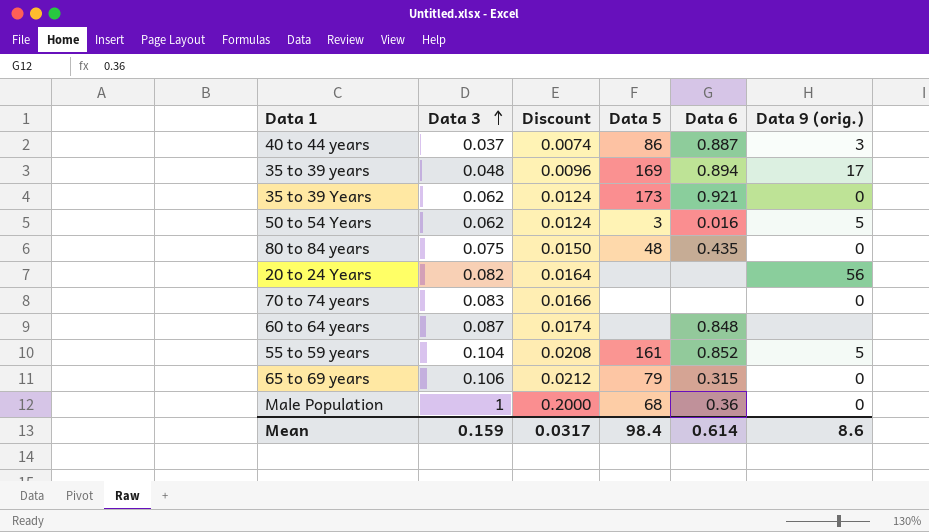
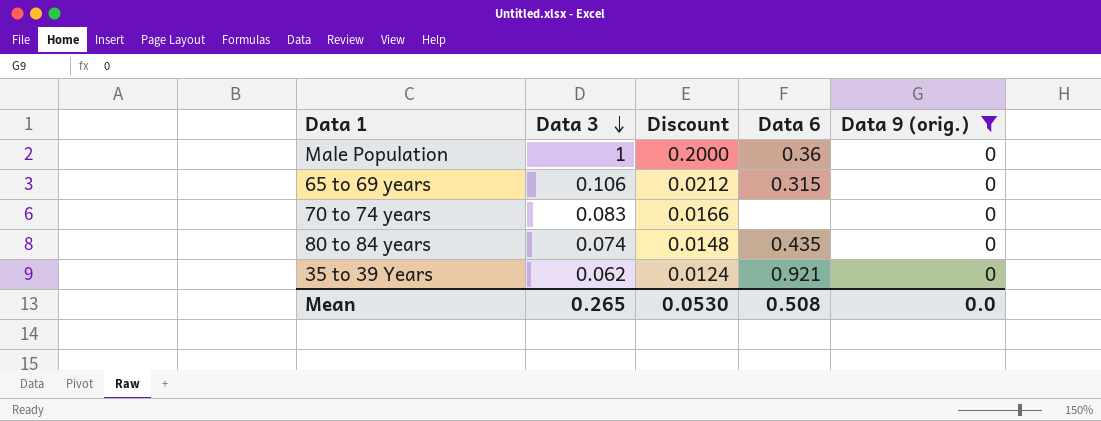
filter: none -> Data 9 (orig.) = 0
row order: Data 3 ascending -> Data 3 descending
column Data 5 | position: 4 -> none
80 to 84 years | Data 3: 0.075 -> 0.074
80 to 84 years | Discount: 0.0150 -> 0.0148
Mean | Data 3: 0.159 -> 0.265
Mean | Discount: 0.0317 -> 0.0530
Mean | Data 6: 0.614 -> 0.508
Mean | Data 9 (orig.): 8.6 -> 0.0

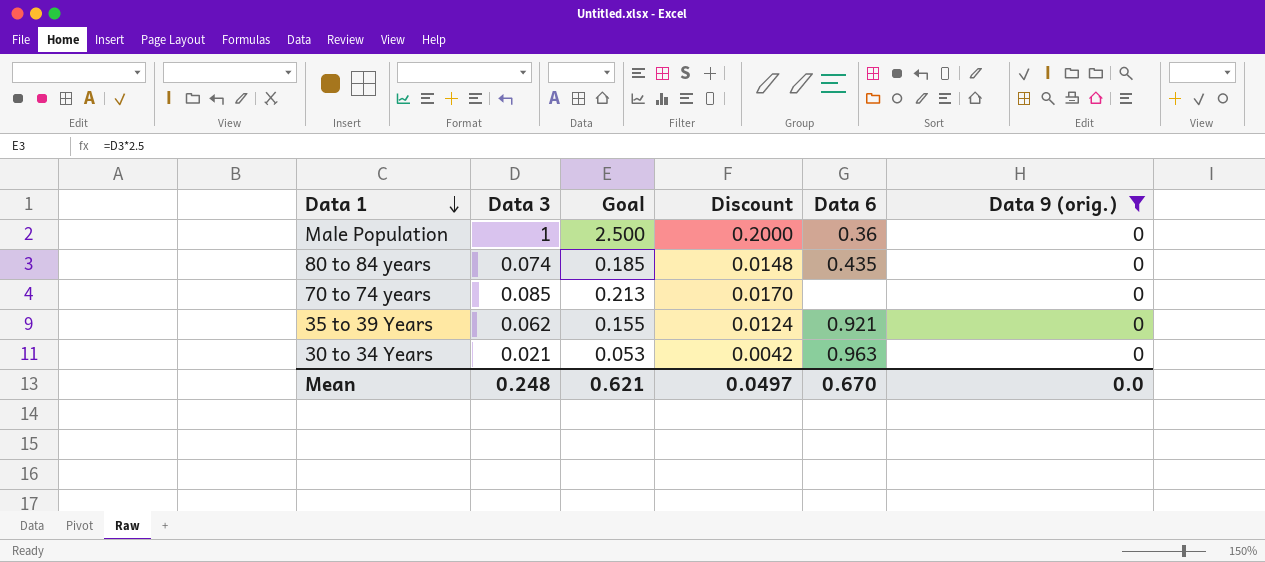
row order: Data 3 descending -> Data 1 descending
column Goal | formula: none -> [Data 3] * 2.5
row 65 to 69 years: 0.106 | 0.0212 | 0.315 | 0 -> none
70 to 74 years | Data 3: 0.083 -> 0.085
70 to 74 years | Discount: 0.0166 -> 0.0170
row 30 to 34 Years: none -> 0.021 | 0.053 | 0.0042 | 0.963 | 0
Mean | Data 3: 0.265 -> 0.248
Mean | Discount: 0.0530 -> 0.0497
Mean | Data 6: 0.508 -> 0.670

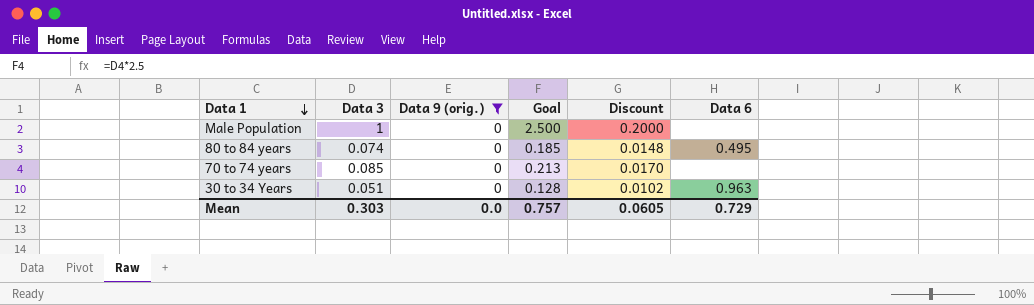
column Data 9 (orig.) | position: 6 -> 3
row 35 to 39 Years: 0.062 | 0.155 | 0.0124 | 0.921 | 0 -> none
Male Population | Data 6: 0.36 -> none
80 to 84 years | Data 6: 0.435 -> 0.495
30 to 34 Years | Data 3: 0.021 -> 0.051
30 to 34 Years | Goal: 0.053 -> 0.128
30 to 34 Years | Discount: 0.0042 -> 0.0102
Mean | Data 3: 0.248 -> 0.303
Mean | Goal: 0.621 -> 0.757
Mean | Discount: 0.0497 -> 0.0605
Mean | Data 6: 0.670 -> 0.729

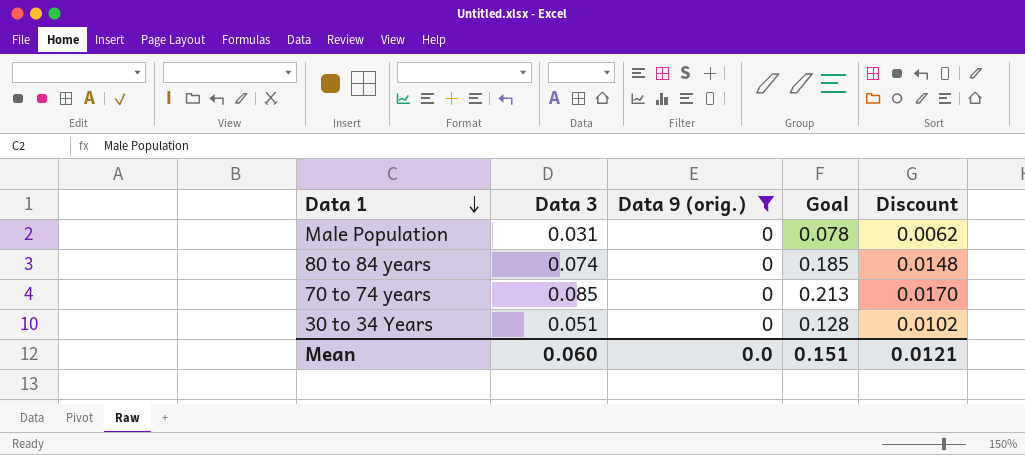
column Data 6 | position: 6 -> none
Male Population | Data 3: 1 -> 0.031
Male Population | Goal: 2.500 -> 0.078
Male Population | Discount: 0.2000 -> 0.0062
Mean | Data 3: 0.303 -> 0.060
Mean | Goal: 0.757 -> 0.151
Mean | Discount: 0.0605 -> 0.0121

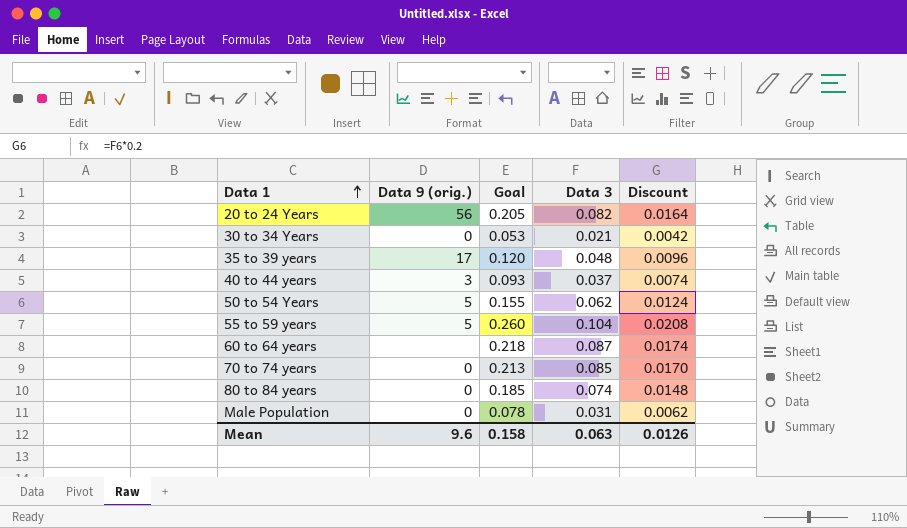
filter: Data 9 (orig.) = 0 -> none
row order: Data 1 descending -> Data 1 ascending
column Data 3 | position: 2 -> 4
30 to 34 Years | Goal: 0.128 -> 0.053
30 to 34 Years | Data 3: 0.051 -> 0.021
30 to 34 Years | Discount: 0.0102 -> 0.0042
Mean | Data 9 (orig.): 0.0 -> 9.6
Mean | Goal: 0.151 -> 0.158
Mean | Data 3: 0.060 -> 0.063
Mean | Discount: 0.0121 -> 0.0126

